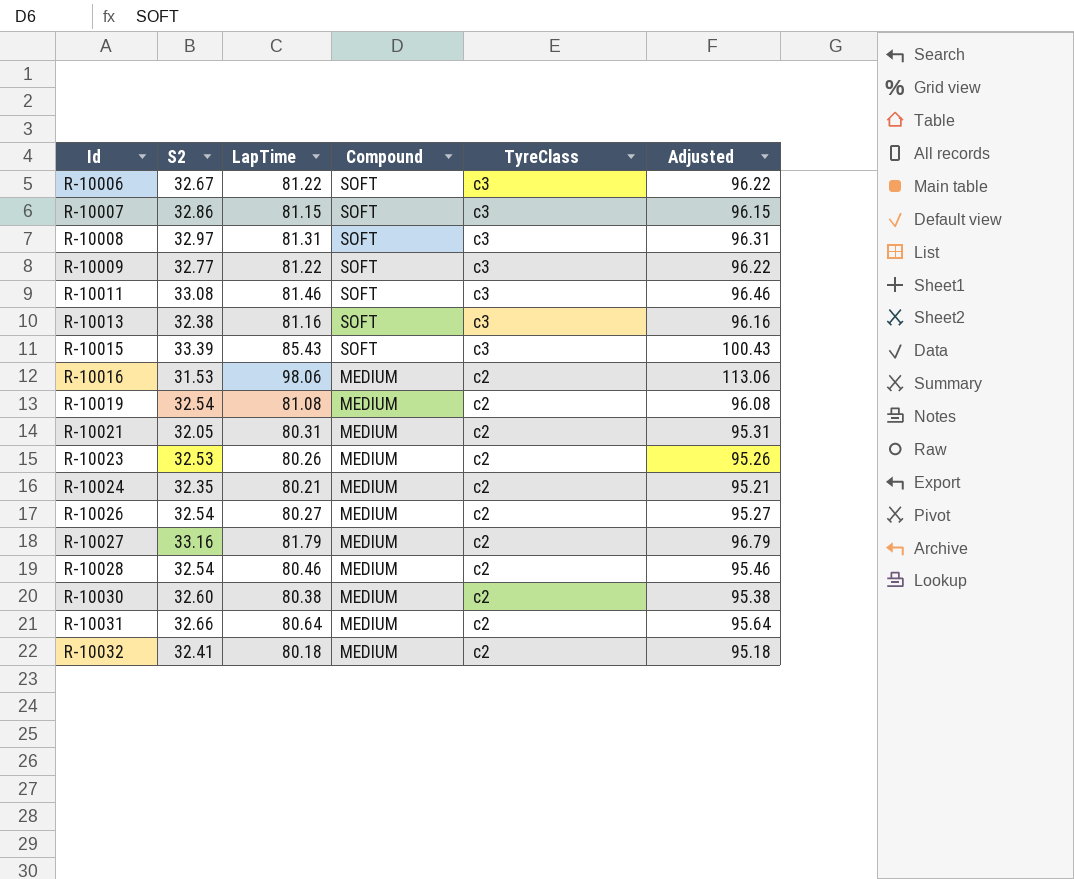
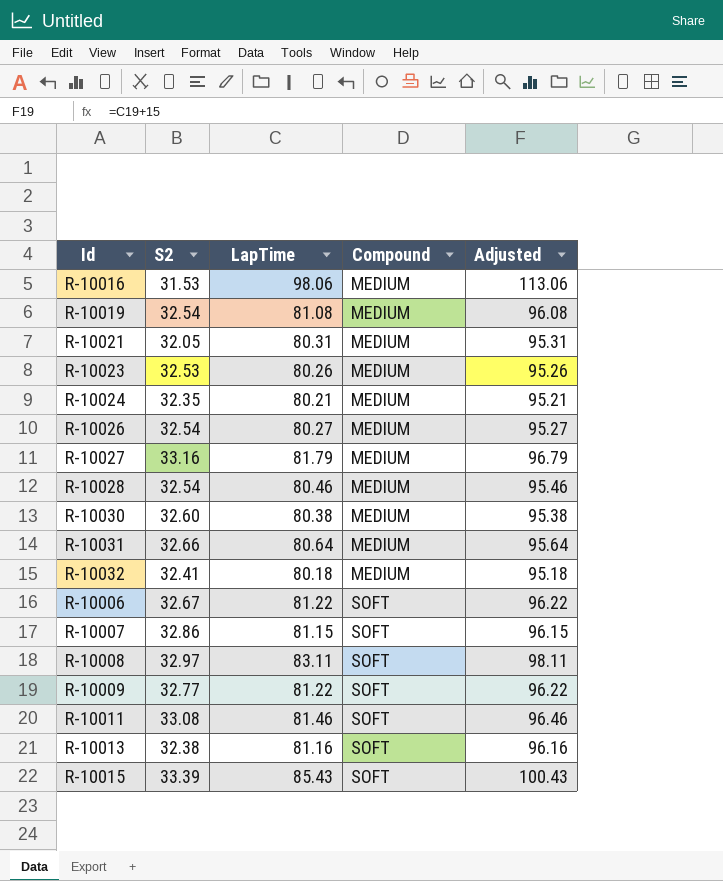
row order: Id ascending -> Compound ascending
column TyreClass | position: 5 -> none
R-10008 | LapTime: 81.31 -> 83.11
R-10008 | Adjusted: 96.31 -> 98.11

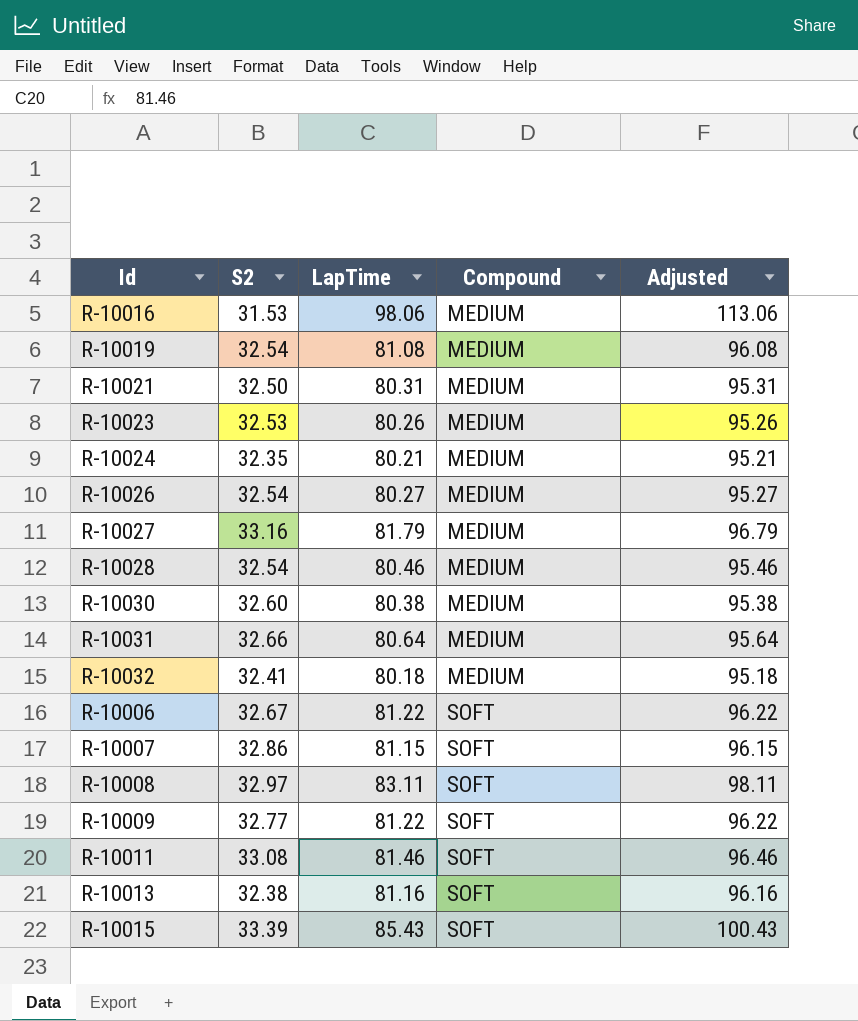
R-10021 | S2: 32.05 -> 32.50

